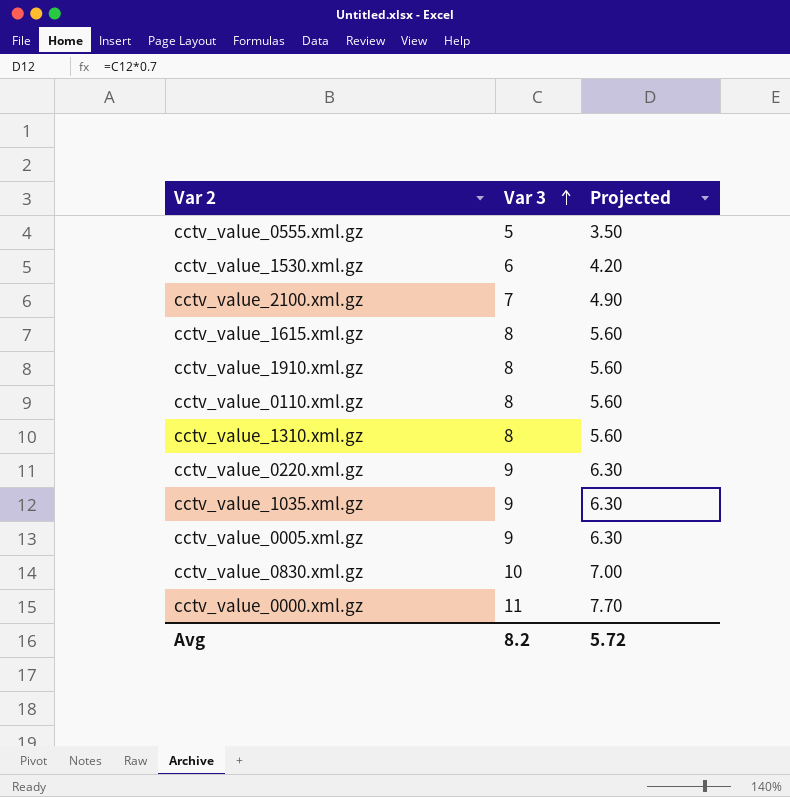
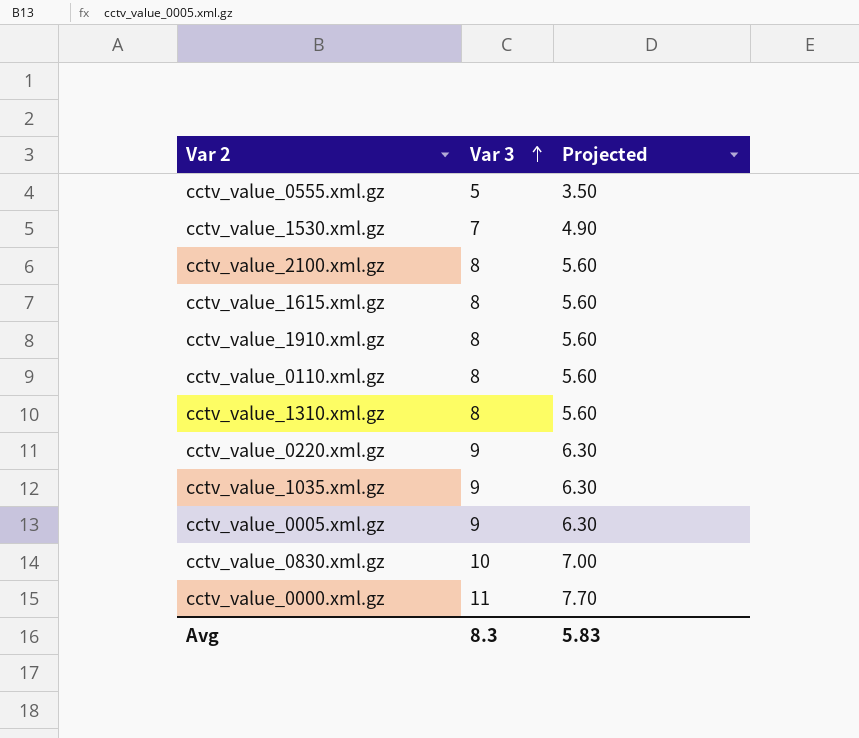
cctv_value_1530.xml.gz | Var 3: 6 -> 7
cctv_value_1530.xml.gz | Projected: 4.20 -> 4.90
cctv_value_2100.xml.gz | Var 3: 7 -> 8
cctv_value_2100.xml.gz | Projected: 4.90 -> 5.60
Avg | Var 3: 8.2 -> 8.3
Avg | Projected: 5.72 -> 5.83

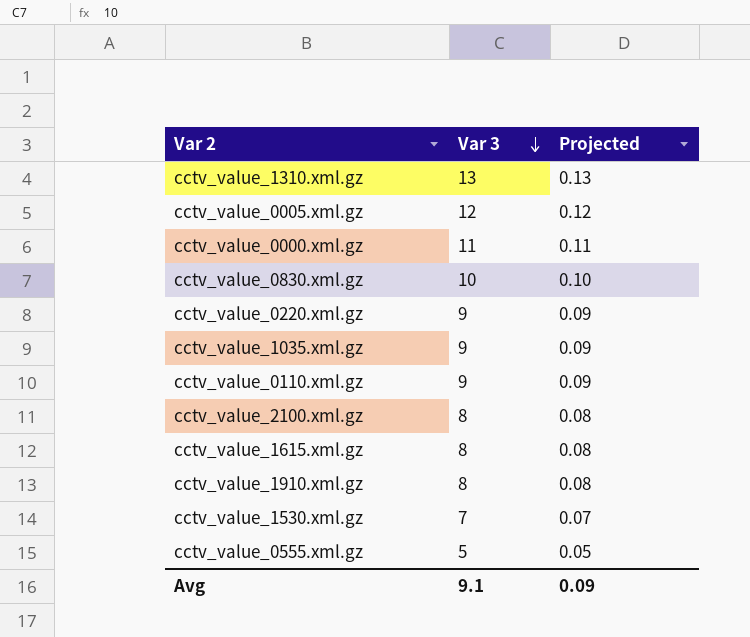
row order: Var 3 ascending -> Var 3 descending
column Projected | formula: [Var 3] * 0.7 -> [Var 3] * 0.01
cctv_value_1310.xml.gz | Var 3: 8 -> 13
cctv_value_0005.xml.gz | Var 3: 9 -> 12
cctv_value_0110.xml.gz | Var 3: 8 -> 9
Avg | Var 3: 8.3 -> 9.1
Avg | Projected: 5.83 -> 0.09

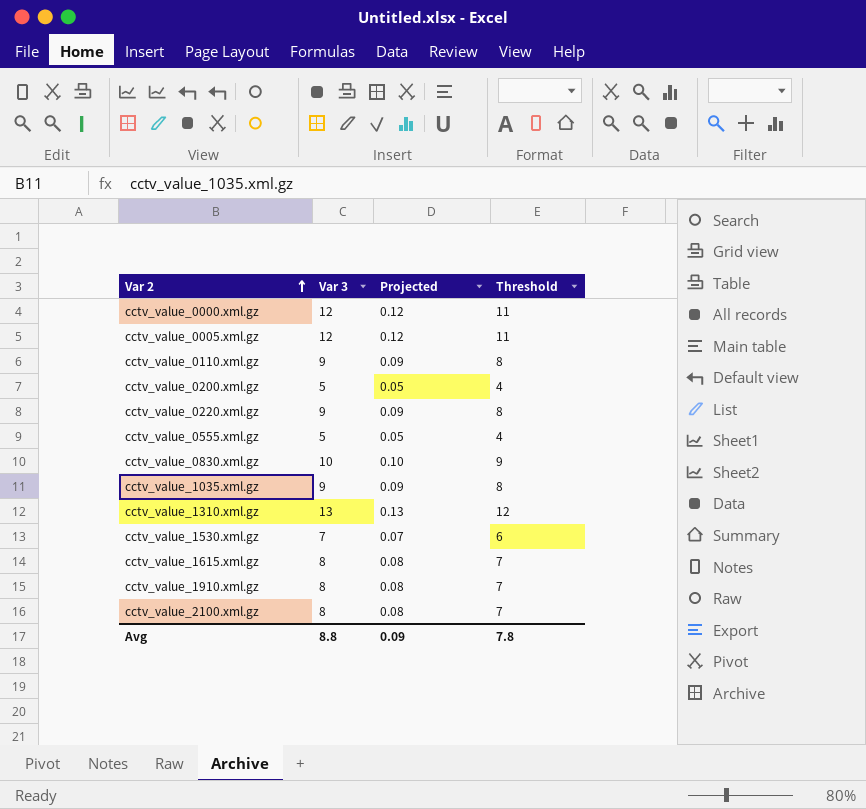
row order: Var 3 descending -> Var 2 ascending
column Threshold | formula: none -> [Var 3] - 1
cctv_value_0000.xml.gz | Var 3: 11 -> 12
cctv_value_0000.xml.gz | Projected: 0.11 -> 0.12
row cctv_value_0200.xml.gz: none -> 5 | 0.05 | 4
Avg | Var 3: 9.1 -> 8.8

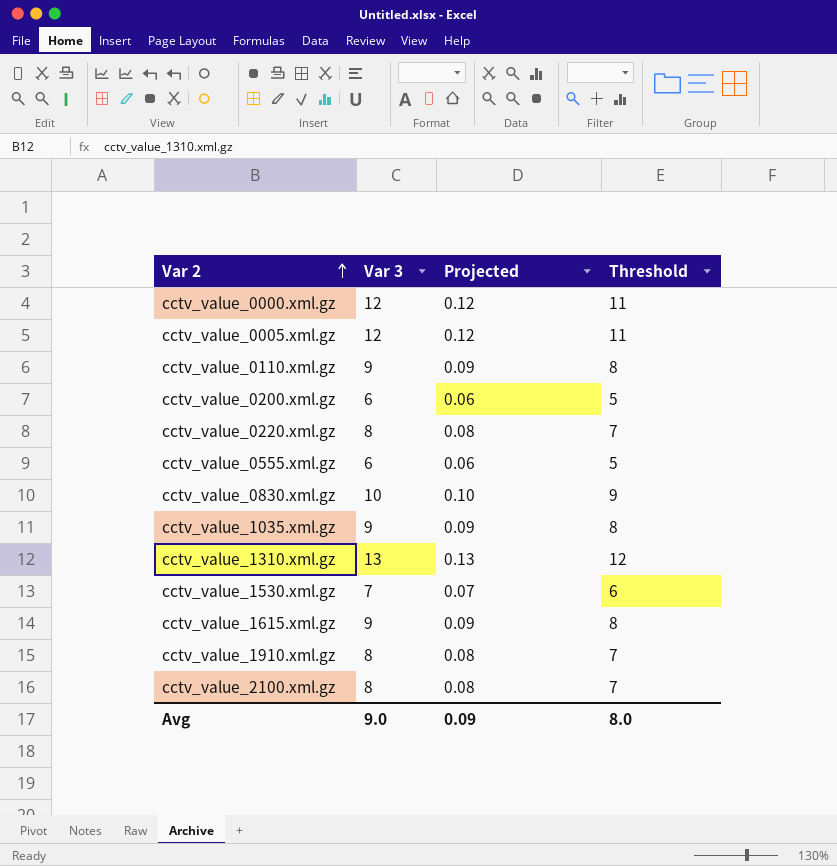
cctv_value_0200.xml.gz | Var 3: 5 -> 6
cctv_value_0200.xml.gz | Projected: 0.05 -> 0.06
cctv_value_0200.xml.gz | Threshold: 4 -> 5
cctv_value_0220.xml.gz | Var 3: 9 -> 8
cctv_value_0220.xml.gz | Projected: 0.09 -> 0.08
cctv_value_0220.xml.gz | Threshold: 8 -> 7
cctv_value_0555.xml.gz | Var 3: 5 -> 6
cctv_value_0555.xml.gz | Projected: 0.05 -> 0.06
cctv_value_0555.xml.gz | Threshold: 4 -> 5
cctv_value_1615.xml.gz | Var 3: 8 -> 9
cctv_value_1615.xml.gz | Projected: 0.08 -> 0.09
cctv_value_1615.xml.gz | Threshold: 7 -> 8
Avg | Var 3: 8.8 -> 9.0
Avg | Threshold: 7.8 -> 8.0

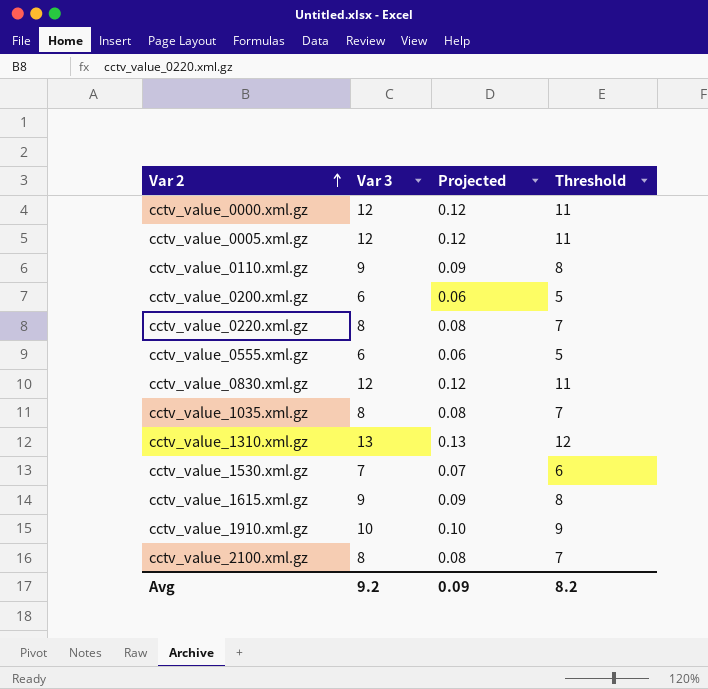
cctv_value_0830.xml.gz | Var 3: 10 -> 12
cctv_value_0830.xml.gz | Projected: 0.10 -> 0.12
cctv_value_0830.xml.gz | Threshold: 9 -> 11
cctv_value_1035.xml.gz | Var 3: 9 -> 8
cctv_value_1035.xml.gz | Projected: 0.09 -> 0.08
cctv_value_1035.xml.gz | Threshold: 8 -> 7
cctv_value_1910.xml.gz | Var 3: 8 -> 10
cctv_value_1910.xml.gz | Projected: 0.08 -> 0.10
cctv_value_1910.xml.gz | Threshold: 7 -> 9
Avg | Var 3: 9.0 -> 9.2
Avg | Threshold: 8.0 -> 8.2

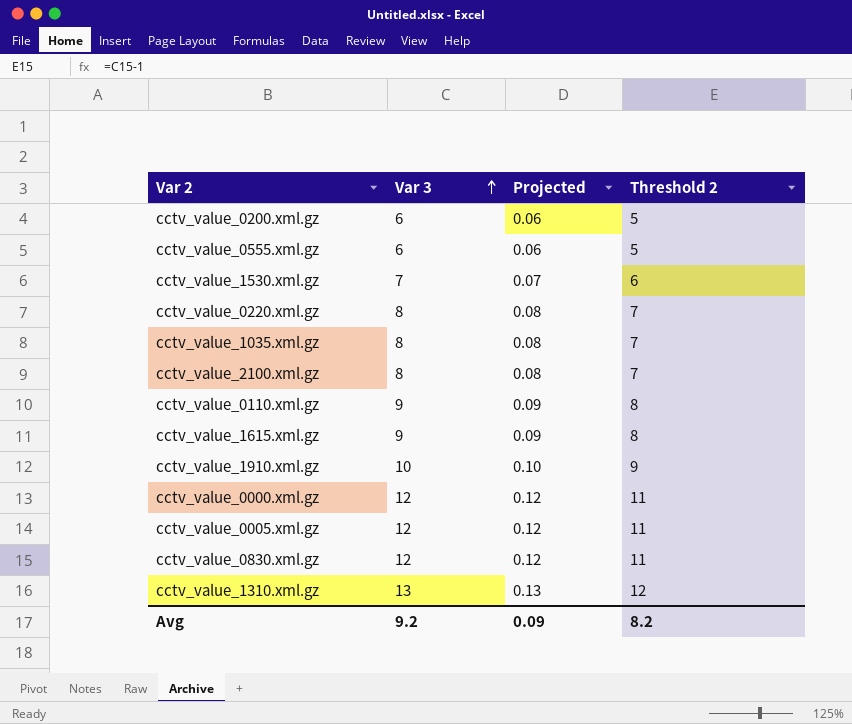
row order: Var 2 ascending -> Var 3 ascending
column name: Threshold -> Threshold 2

